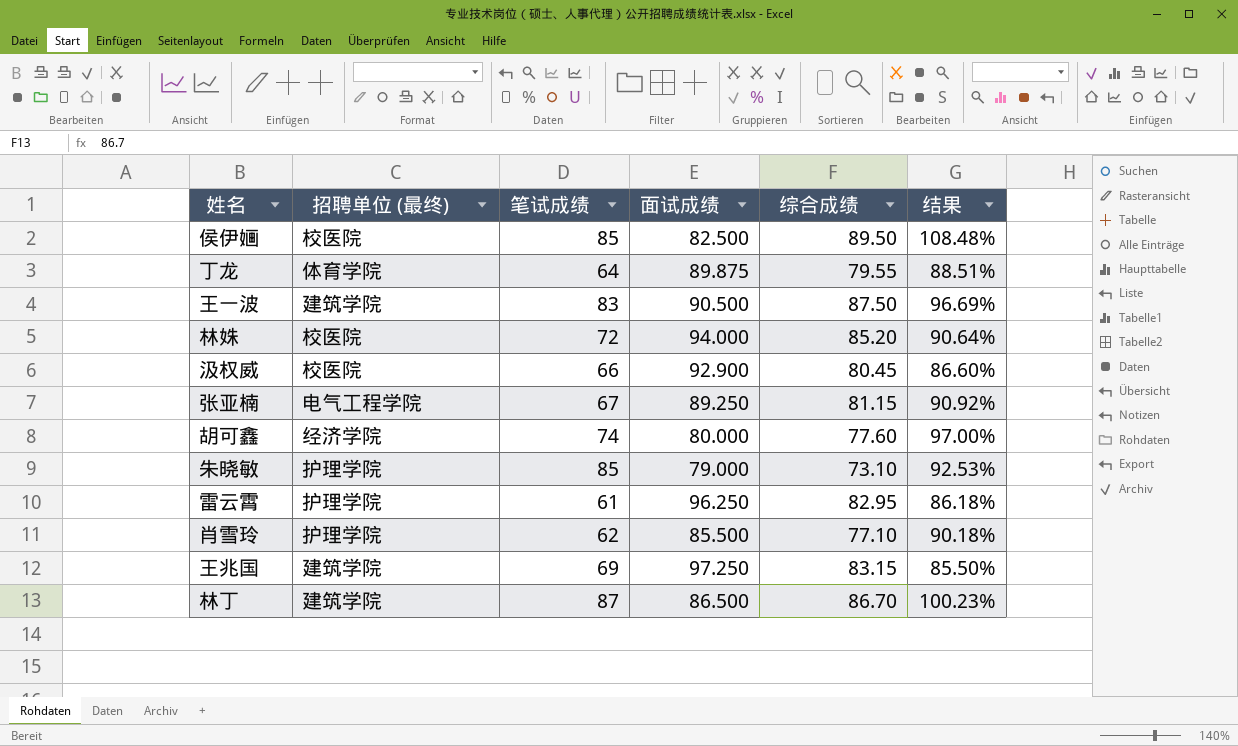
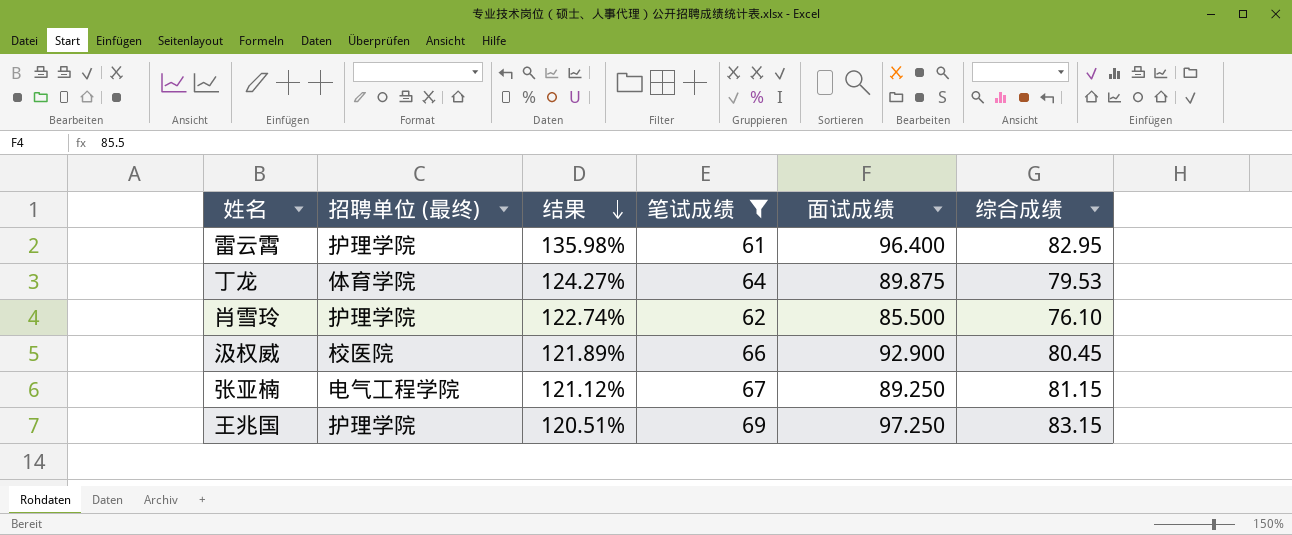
filter: none -> 笔试成绩 <= 69
row order: none -> 结果 descending
column 结果 | formula: [综合成绩] / [面试成绩] -> [综合成绩] / [笔试成绩]
column 结果 | position: 6 -> 3
雷云霄 | 面试成绩: 96.250 -> 96.400
丁龙 | 综合成绩: 79.55 -> 79.53
肖雪玲 | 综合成绩: 77.10 -> 76.10
王兆国 | 招聘单位 (最终): 建筑学院 -> 护理学院

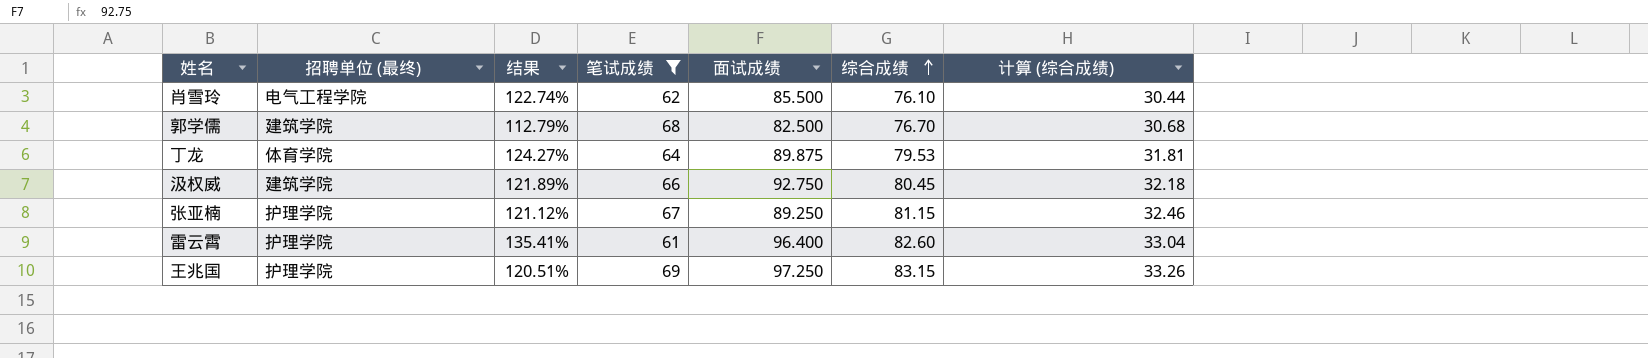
row order: 结果 descending -> 综合成绩 ascending
column 计算 (综合成绩) | formula: none -> [综合成绩] * 0.4
肖雪玲 | 招聘单位 (最终): 护理学院 -> 电气工程学院
row 郭学儒: none -> 建筑学院 | 112.79% | 68 | 82.500 | 76.70 | 30.68
汲权威 | 招聘单位 (最终): 校医院 -> 建筑学院
汲权威 | 面试成绩: 92.900 -> 92.750
张亚楠 | 招聘单位 (最终): 电气工程学院 -> 护理学院
雷云霄 | 结果: 135.98% -> 135.41%
雷云霄 | 综合成绩: 82.95 -> 82.60

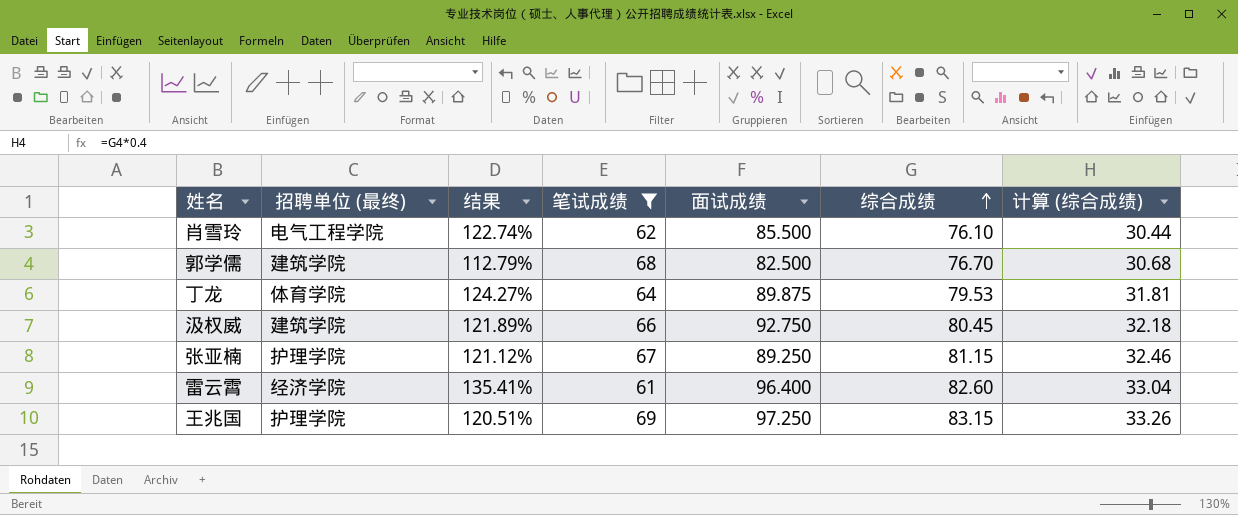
雷云霄 | 招聘单位 (最终): 护理学院 -> 经济学院

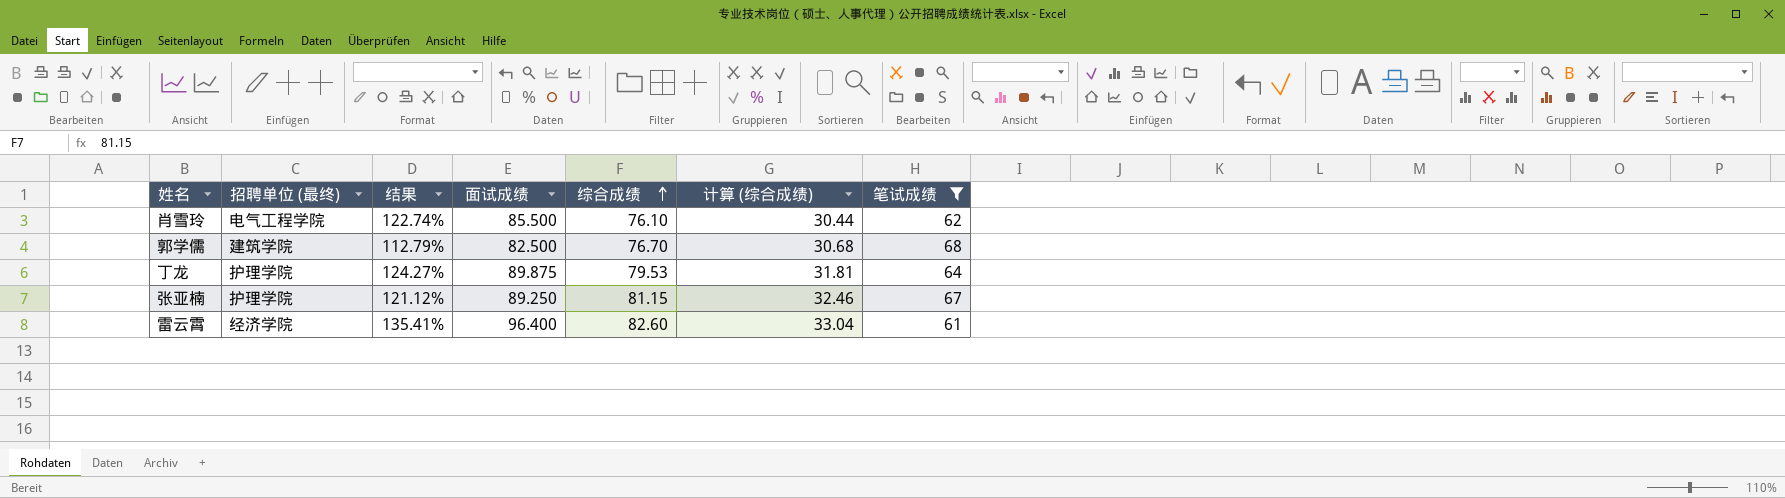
column 笔试成绩 | position: 4 -> 7
row 汲权威: 建筑学院 | 121.89% | 66 | 92.750 | 80.45 | 32.18 -> none
row 王兆国: 护理学院 | 120.51% | 69 | 97.250 | 83.15 | 33.26 -> none
丁龙 | 招聘单位 (最终): 体育学院 -> 护理学院

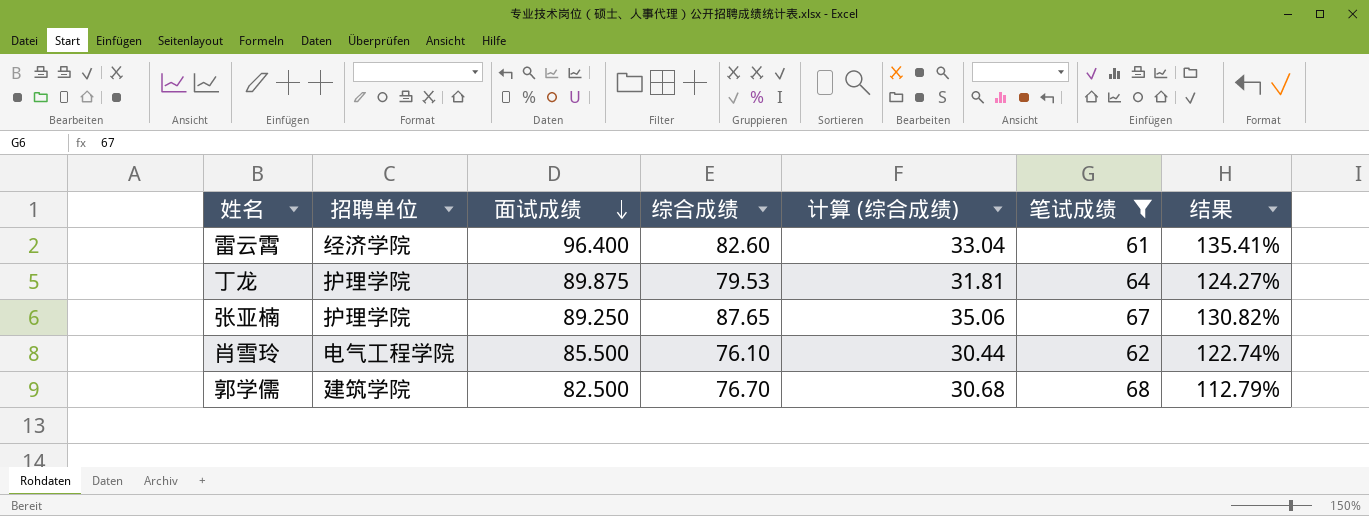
row order: 综合成绩 ascending -> 面试成绩 descending
column name: 招聘单位 (最终) -> 招聘单位
column 结果 | position: 3 -> 7
张亚楠 | 综合成绩: 81.15 -> 87.65
张亚楠 | 计算 (综合成绩): 32.46 -> 35.06
张亚楠 | 结果: 121.12% -> 130.82%

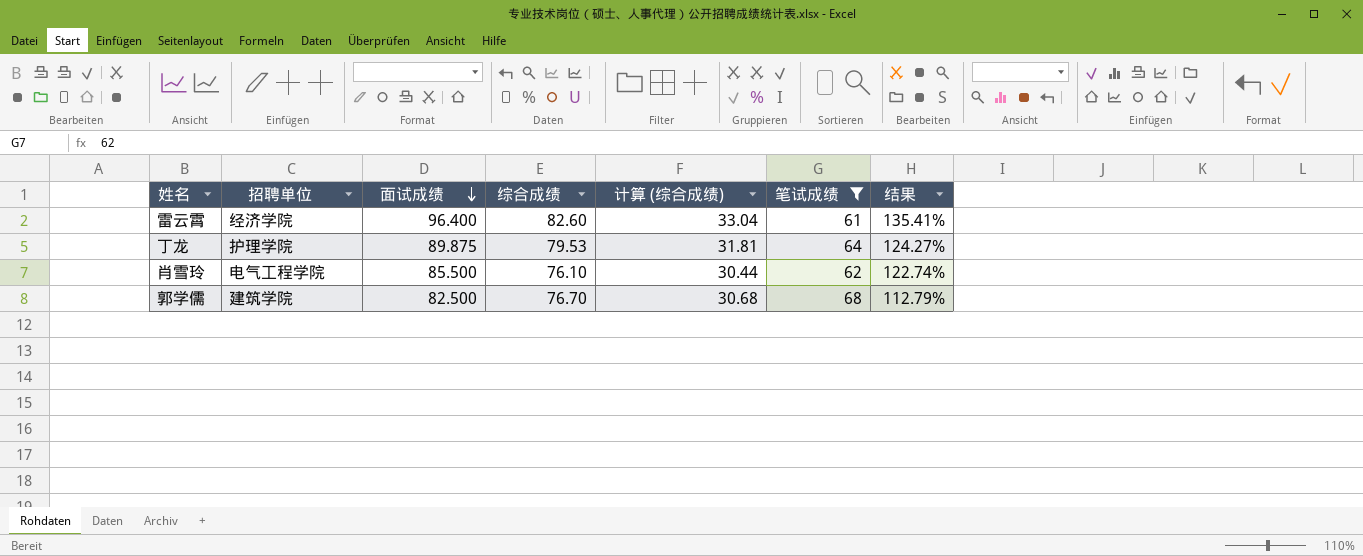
row 张亚楠: 护理学院 | 89.250 | 87.65 | 35.06 | 67 | 130.82% -> none

